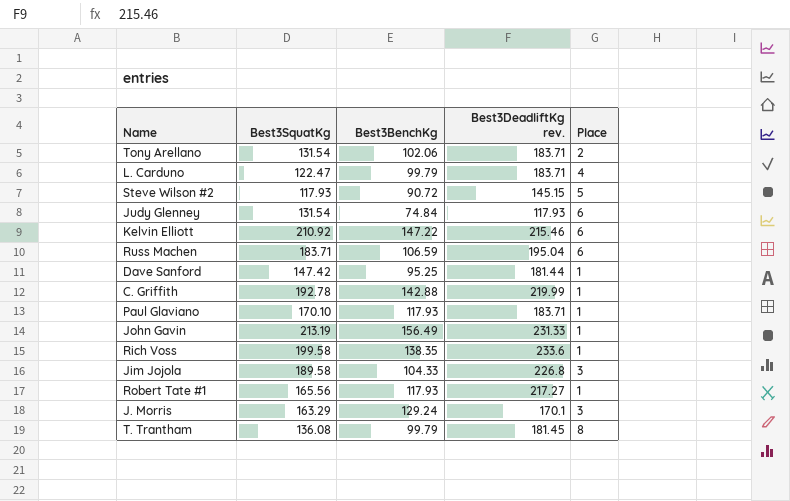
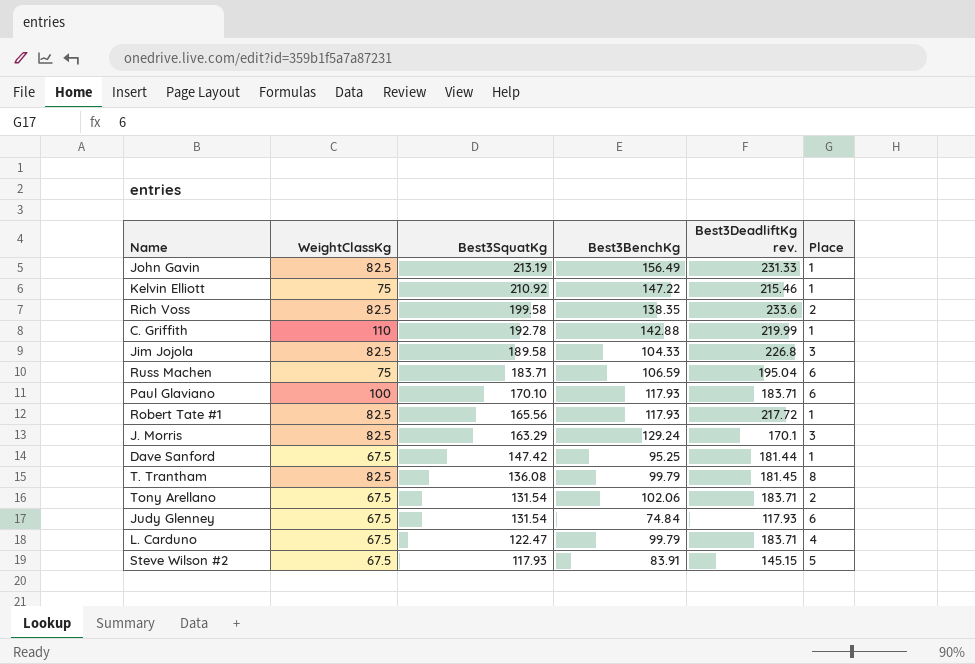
row order: none -> Best3SquatKg descending
column WeightClassKg | position: none -> 2
Kelvin Elliott | Place: 6 -> 1
Rich Voss | Place: 1 -> 2
Paul Glaviano | Place: 1 -> 6
Robert Tate #1 | Best3DeadliftKg rev.: 217.27 -> 217.72
Steve Wilson #2 | Best3BenchKg: 90.72 -> 83.91

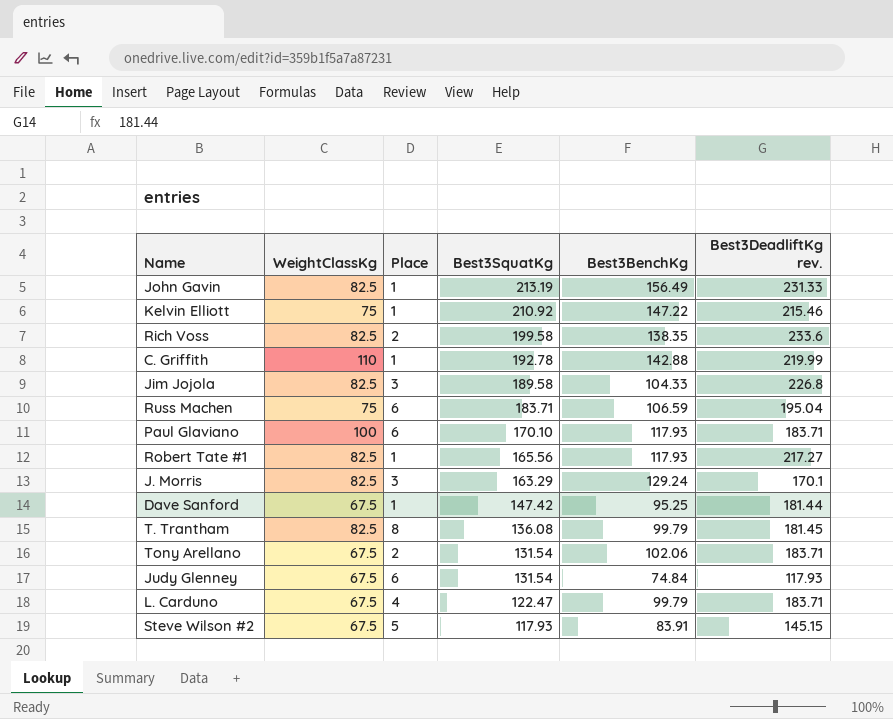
column Place | position: 6 -> 3
Robert Tate #1 | Best3DeadliftKg rev.: 217.72 -> 217.27

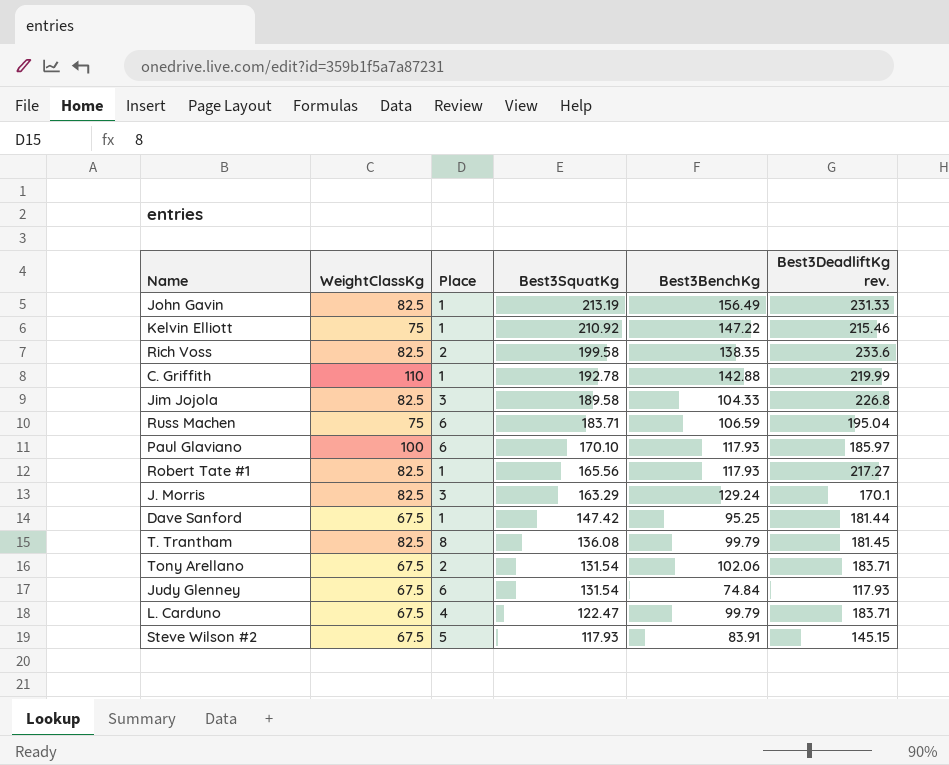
Paul Glaviano | Best3DeadliftKg rev.: 183.71 -> 185.97

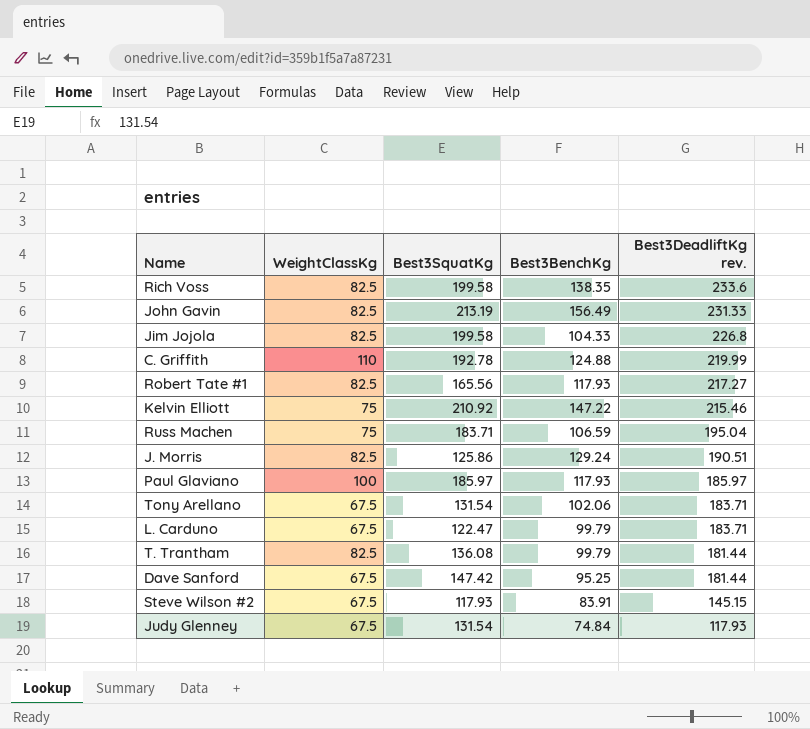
row order: Best3SquatKg descending -> Best3DeadliftKg rev. descending
column Place | position: 3 -> none
Jim Jojola | Best3SquatKg: 189.58 -> 199.58
C. Griffith | Best3BenchKg: 142.88 -> 124.88
J. Morris | Best3SquatKg: 163.29 -> 125.86
J. Morris | Best3DeadliftKg rev.: 170.1 -> 190.51
Paul Glaviano | Best3SquatKg: 170.10 -> 185.97
T. Trantham | Best3DeadliftKg rev.: 181.45 -> 181.44

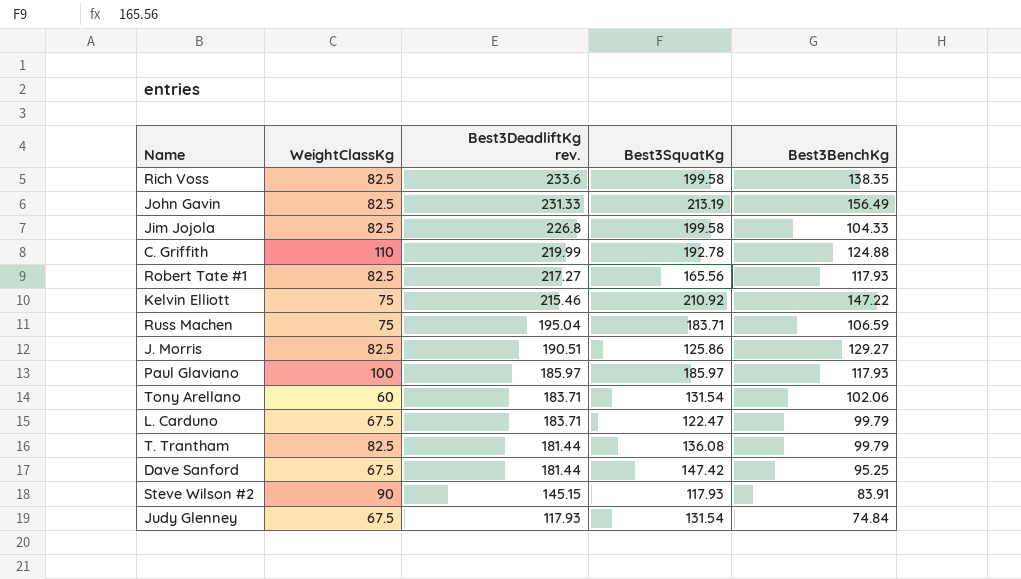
column Best3DeadliftKg rev. | position: 5 -> 3
J. Morris | Best3BenchKg: 129.24 -> 129.27
Tony Arellano | WeightClassKg: 67.5 -> 60
Steve Wilson #2 | WeightClassKg: 67.5 -> 90

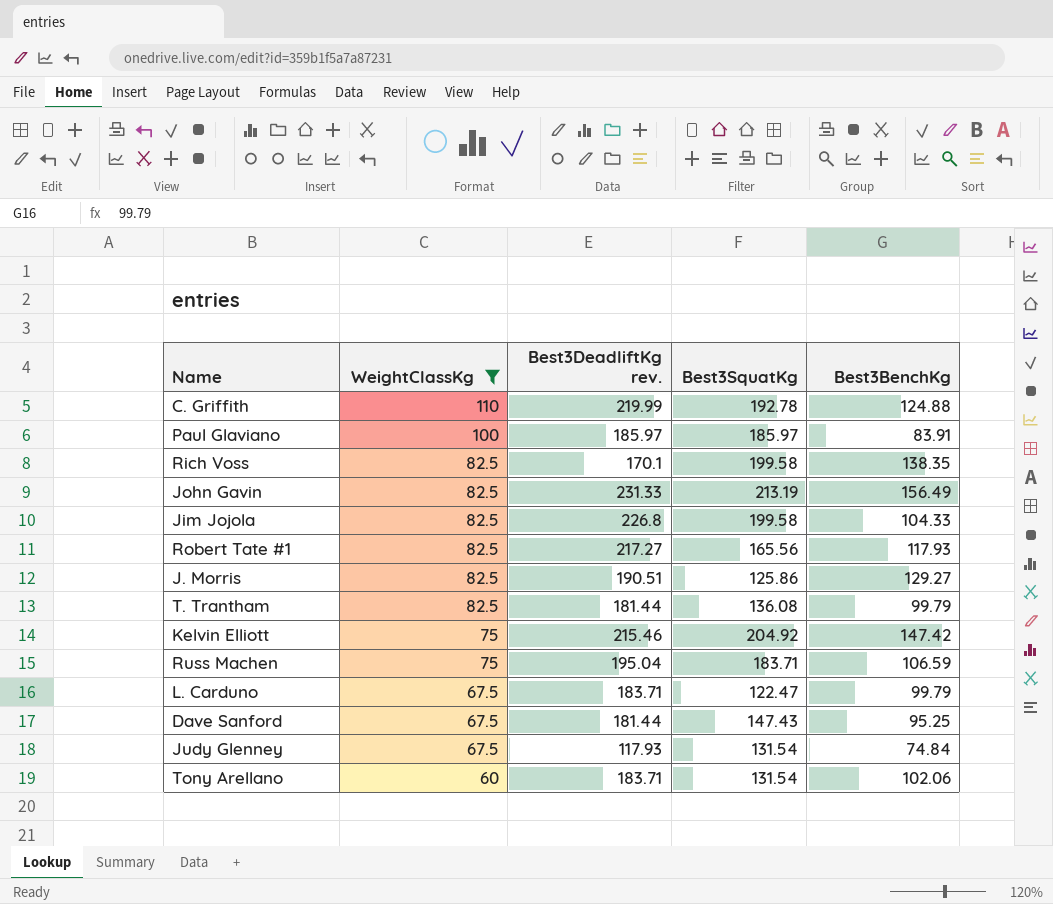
filter: none -> WeightClassKg != 90
row order: Best3DeadliftKg rev. descending -> WeightClassKg descending
Paul Glaviano | Best3BenchKg: 117.93 -> 83.91
Rich Voss | Best3DeadliftKg rev.: 233.6 -> 170.1
Kelvin Elliott | Best3SquatKg: 210.92 -> 204.92
Kelvin Elliott | Best3BenchKg: 147.22 -> 147.42
Dave Sanford | Best3SquatKg: 147.42 -> 147.43

